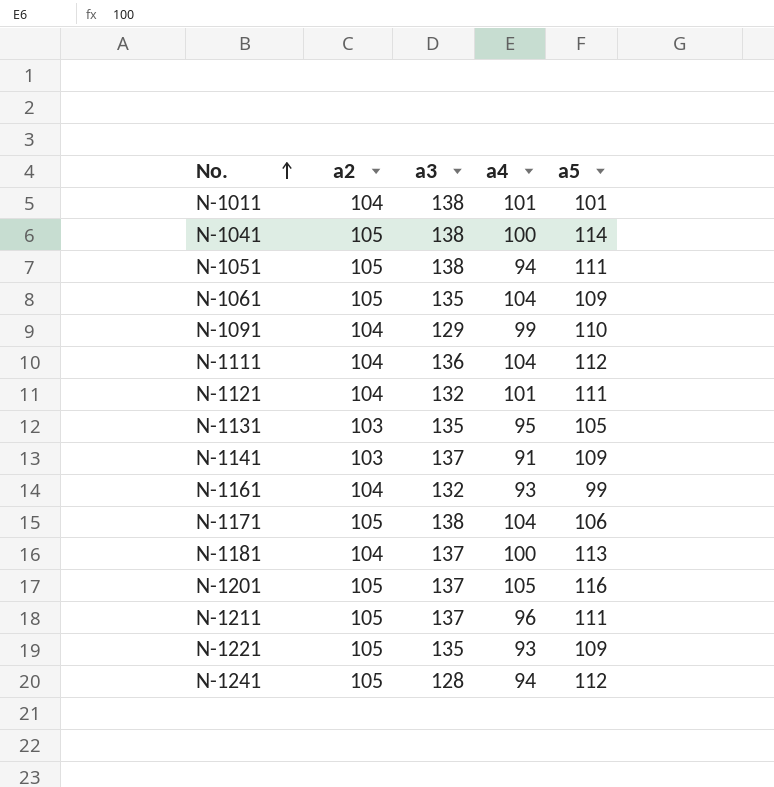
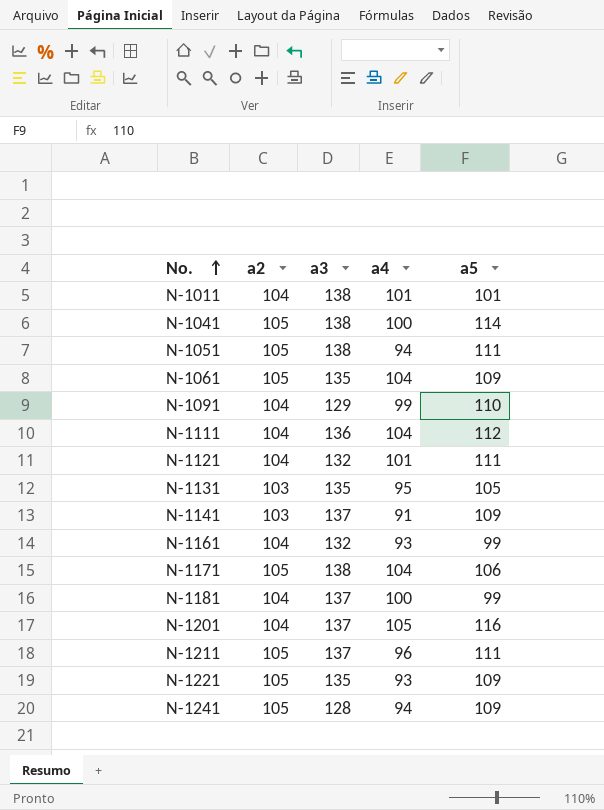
N-1181 | a5: 113 -> 99
N-1201 | a2: 105 -> 104
N-1241 | a5: 112 -> 109

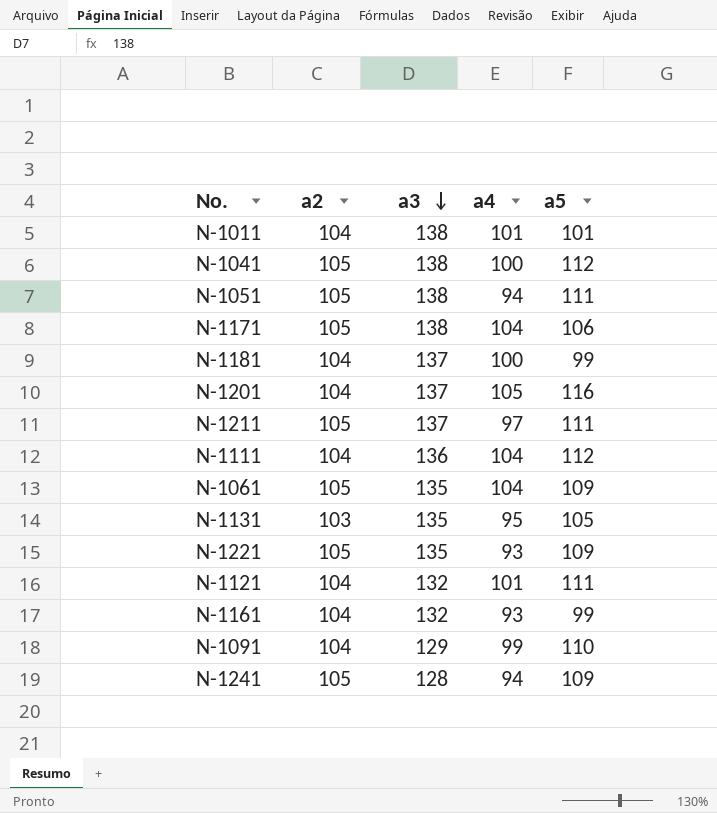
row order: No. ascending -> a3 descending
row N-1141: 103 | 137 | 91 | 109 -> none
N-1041 | a5: 114 -> 112
N-1211 | a4: 96 -> 97

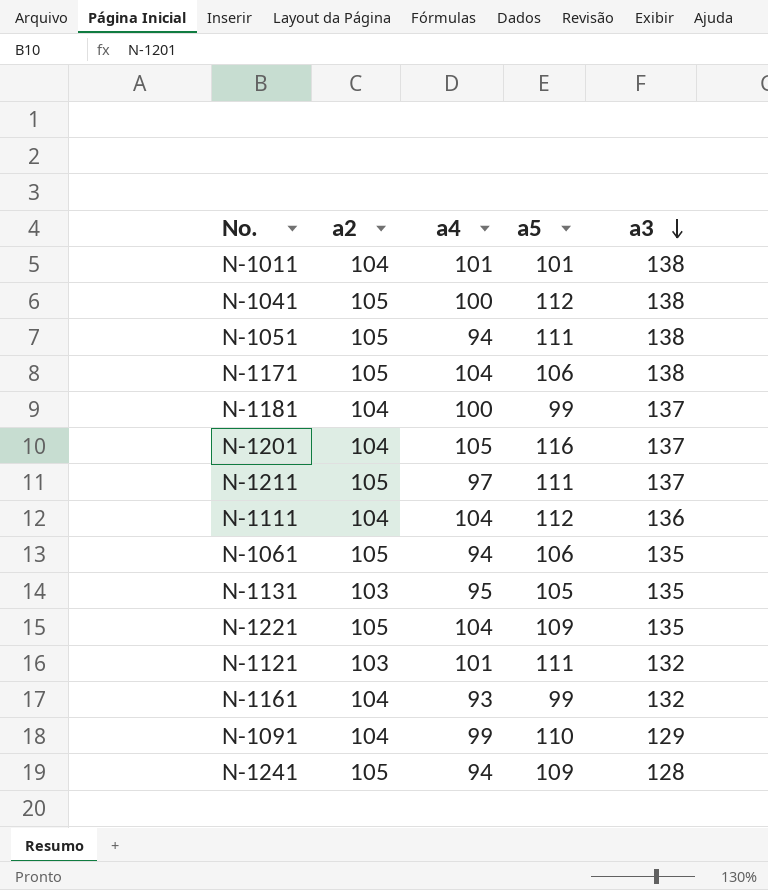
column a3 | position: 3 -> 5
N-1061 | a4: 104 -> 94
N-1061 | a5: 109 -> 106
N-1221 | a4: 93 -> 104
N-1121 | a2: 104 -> 103

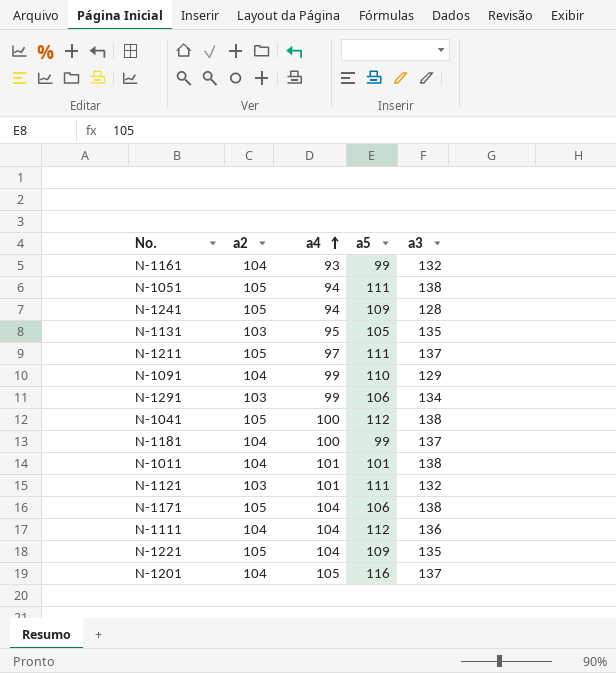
row order: a3 descending -> a4 ascending
row N-1061: 105 | 94 | 106 | 135 -> none
row N-1291: none -> 103 | 99 | 106 | 134

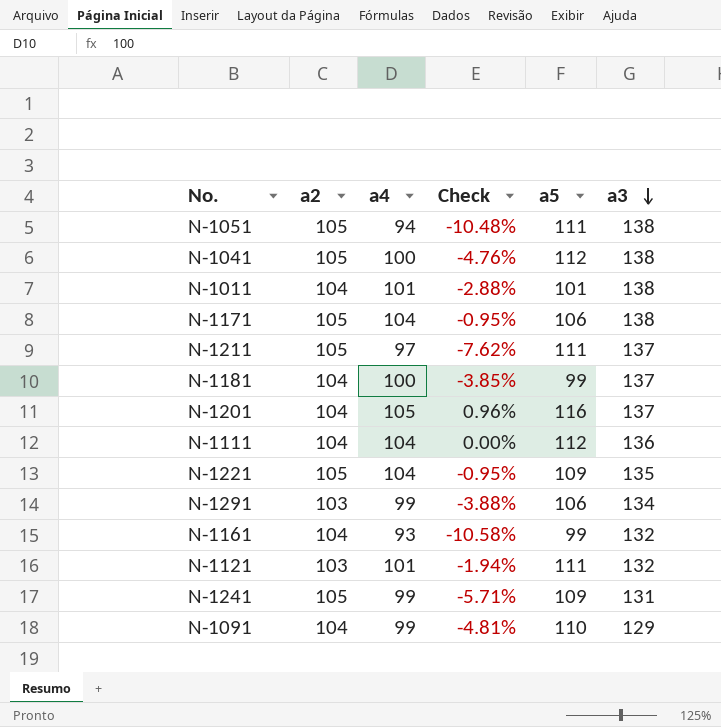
row order: a4 ascending -> a3 descending
column Check | formula: none -> ([a4] - [a2]) / [a2]
row N-1131: 103 | 95 | 105 | 135 -> none
N-1241 | a4: 94 -> 99
N-1241 | a3: 128 -> 131

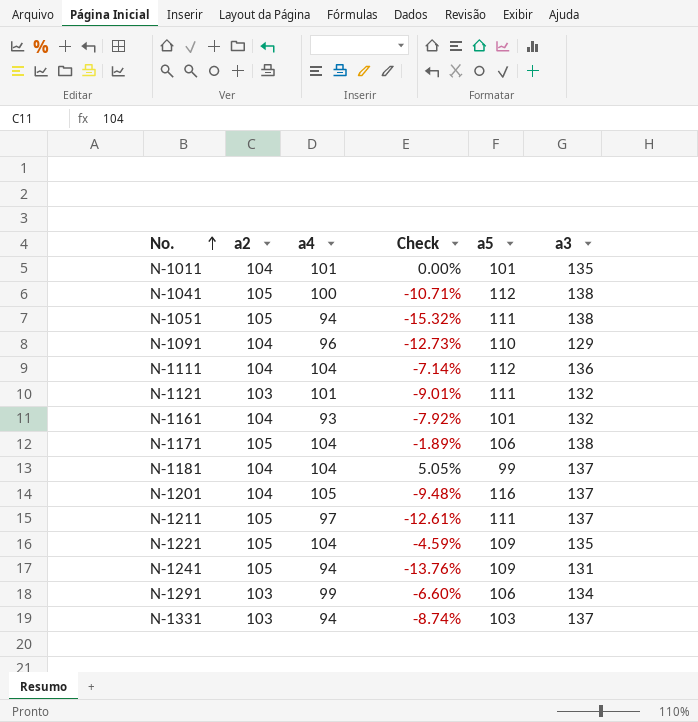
row order: a3 descending -> No. ascending
column Check | formula: ([a4] - [a2]) / [a2] -> ([a4] - [a5]) / [a5]
N-1011 | a3: 138 -> 135
N-1091 | a4: 99 -> 96
N-1161 | a5: 99 -> 101
N-1181 | a4: 100 -> 104
N-1241 | a4: 99 -> 94
row N-1331: none -> 103 | 94 | -8.74% | 103 | 137

